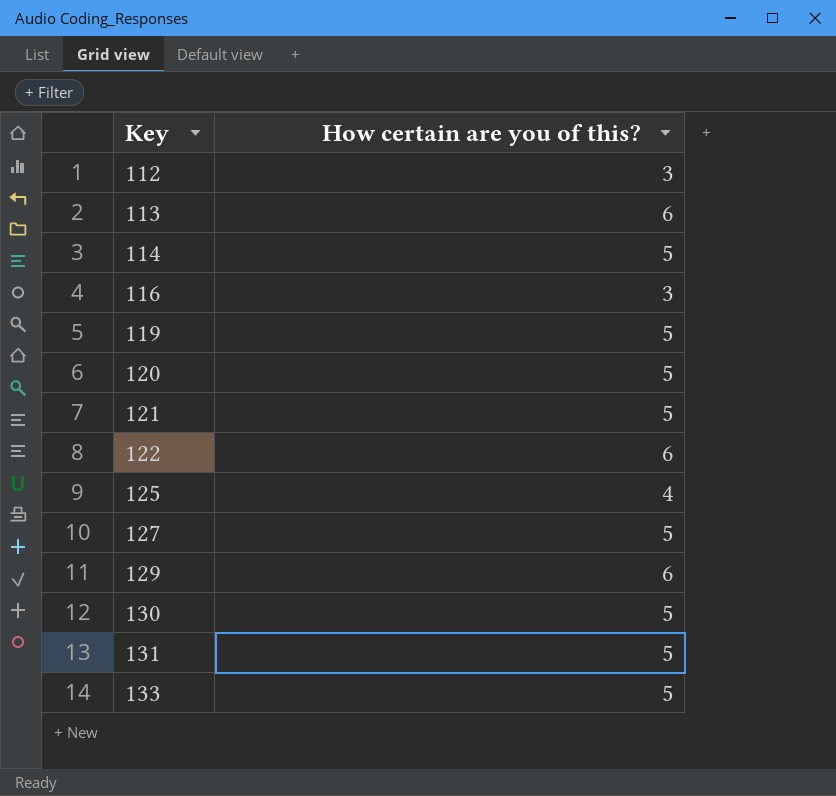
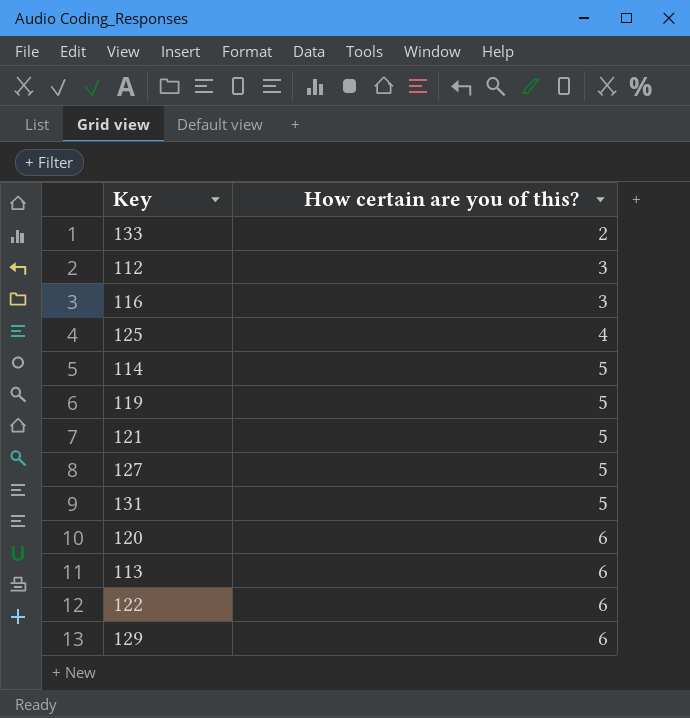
row order: Key ascending -> How certain are you of this? ascending
row 130: 5 -> none
133 | How certain are you of this?: 5 -> 2
120 | How certain are you of this?: 5 -> 6

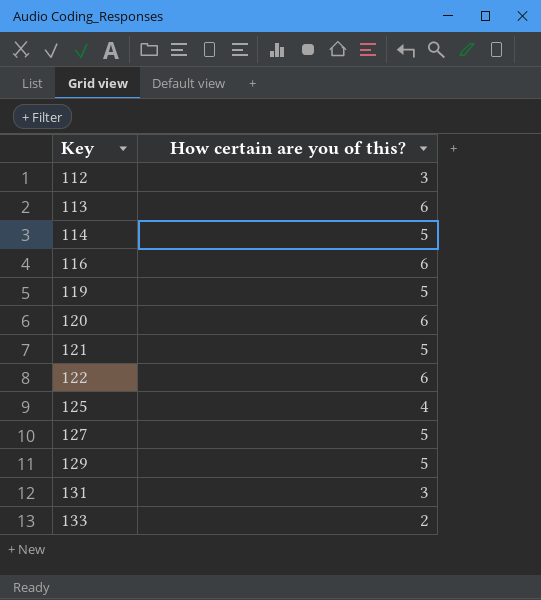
row order: How certain are you of this? ascending -> Key ascending
116 | How certain are you of this?: 3 -> 6
129 | How certain are you of this?: 6 -> 5
131 | How certain are you of this?: 5 -> 3

